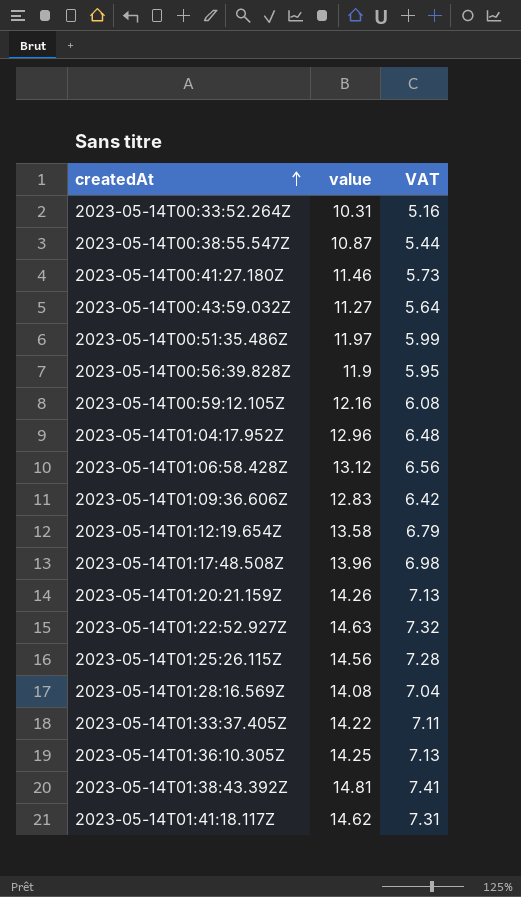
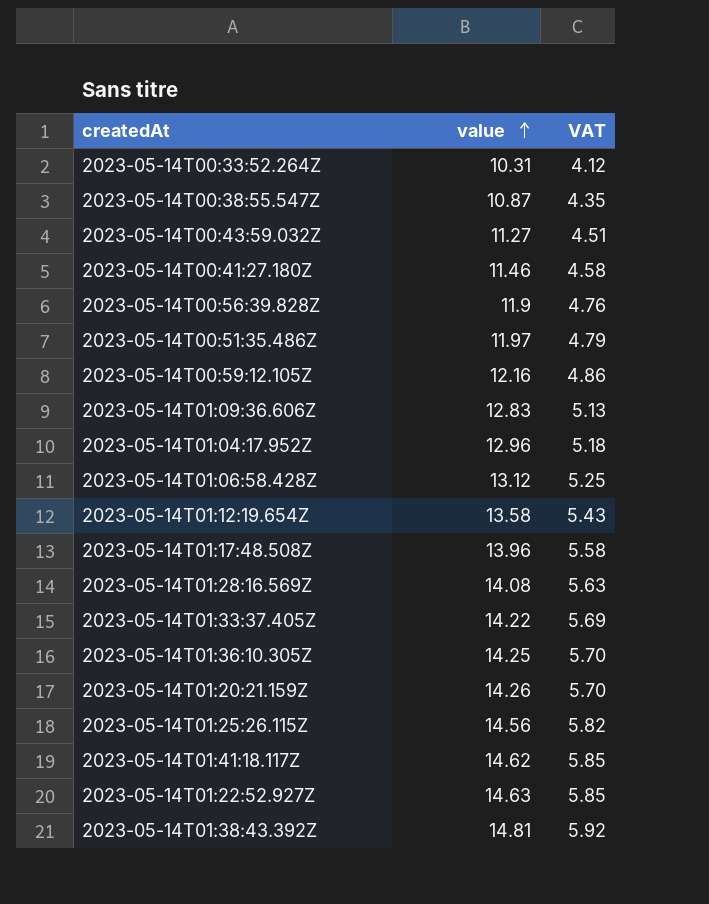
row order: createdAt ascending -> value ascending
column VAT | formula: [value] * 0.5 -> [value] * 0.4

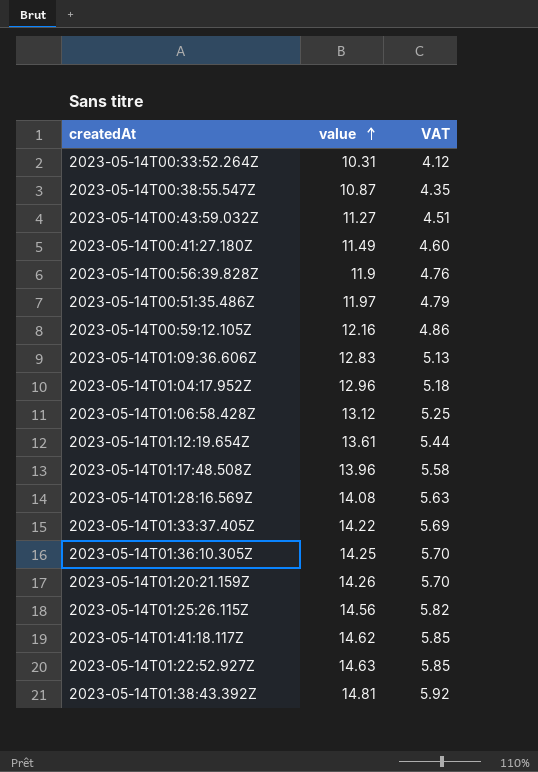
2023-05-14T00:41:27.180Z | value: 11.46 -> 11.49
2023-05-14T00:41:27.180Z | VAT: 4.58 -> 4.60
2023-05-14T01:12:19.654Z | value: 13.58 -> 13.61
2023-05-14T01:12:19.654Z | VAT: 5.43 -> 5.44

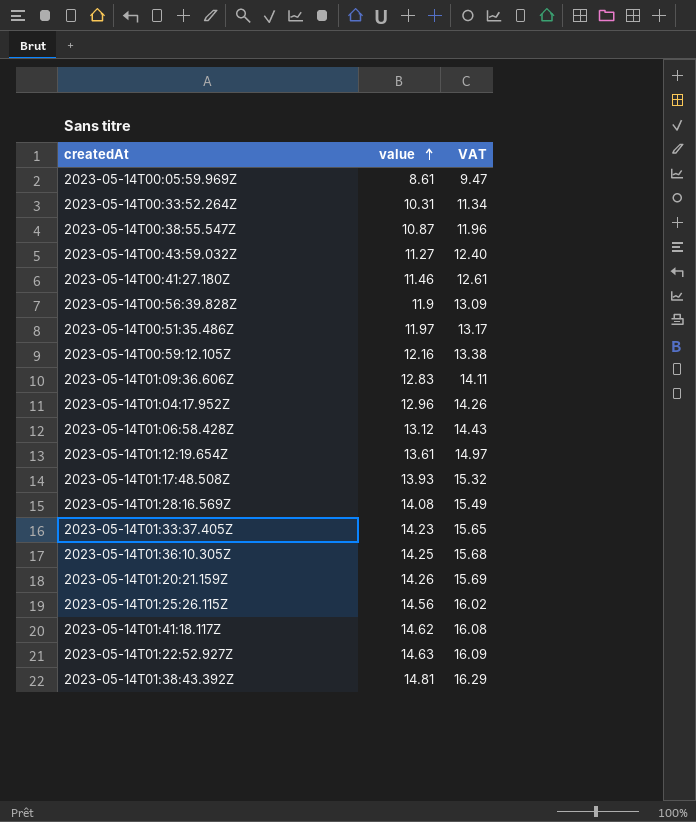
column VAT | formula: [value] * 0.4 -> [value] * 1.1
row 2023-05-14T00:05:59.969Z: none -> 8.61 | 9.47
2023-05-14T00:41:27.180Z | value: 11.49 -> 11.46
2023-05-14T01:17:48.508Z | value: 13.96 -> 13.93
2023-05-14T01:33:37.405Z | value: 14.22 -> 14.23

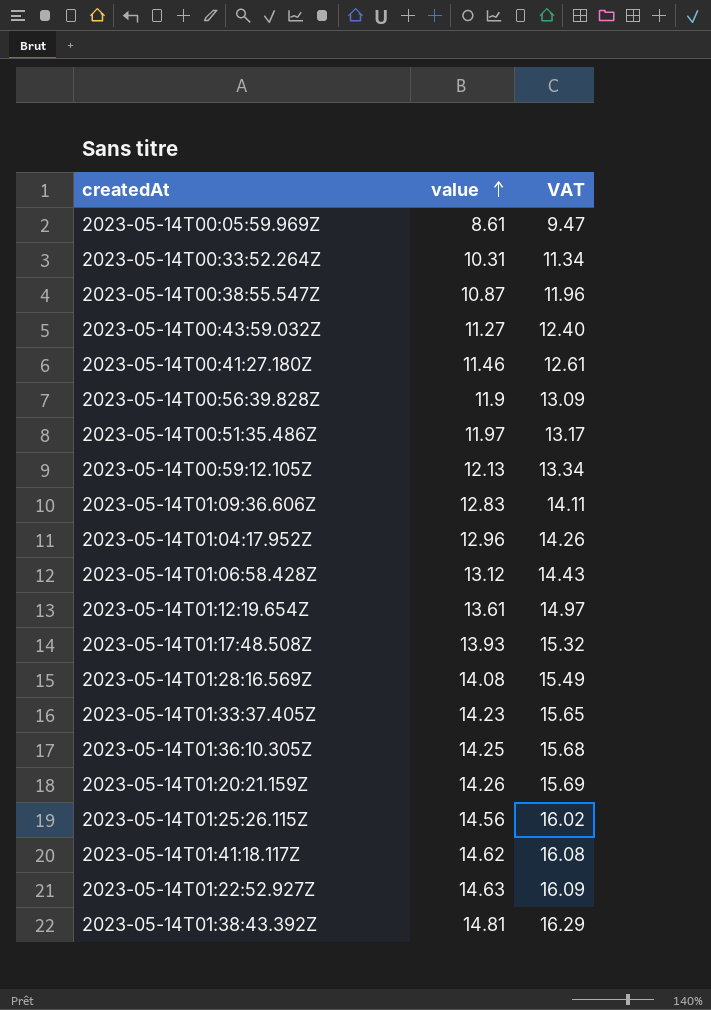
2023-05-14T00:59:12.105Z | value: 12.16 -> 12.13
2023-05-14T00:59:12.105Z | VAT: 13.38 -> 13.34

